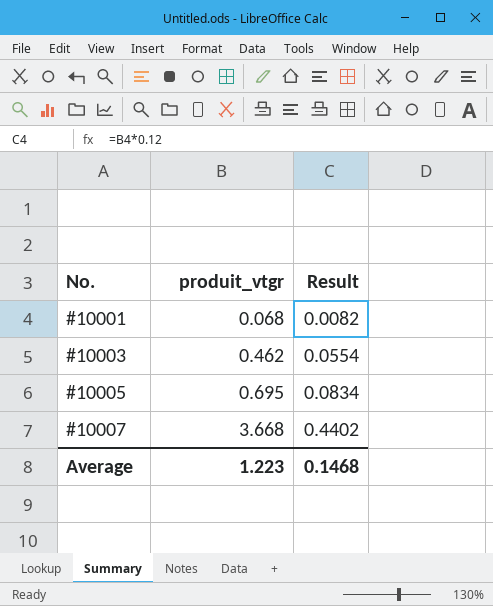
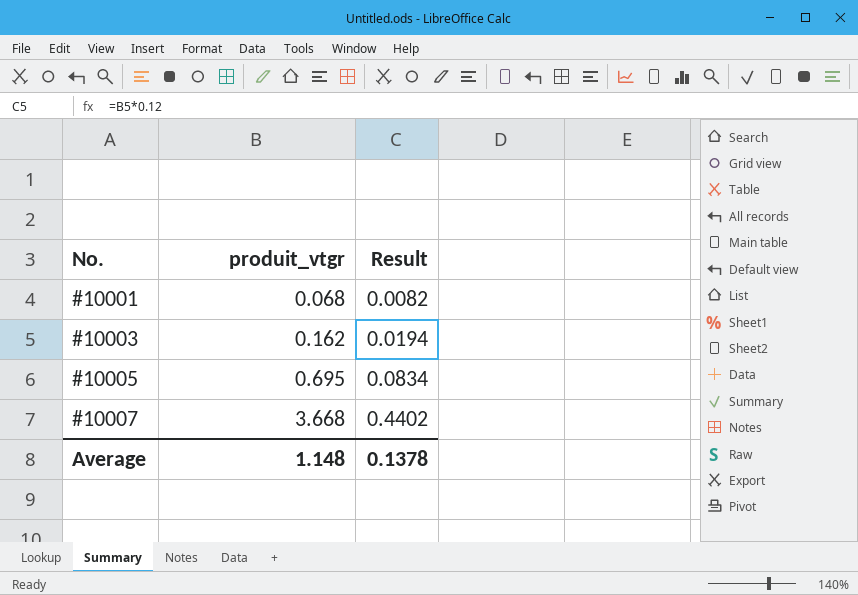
#10003 | produit_vtgr: 0.462 -> 0.162
#10003 | Result: 0.0554 -> 0.0194
Average | produit_vtgr: 1.223 -> 1.148
Average | Result: 0.1468 -> 0.1378

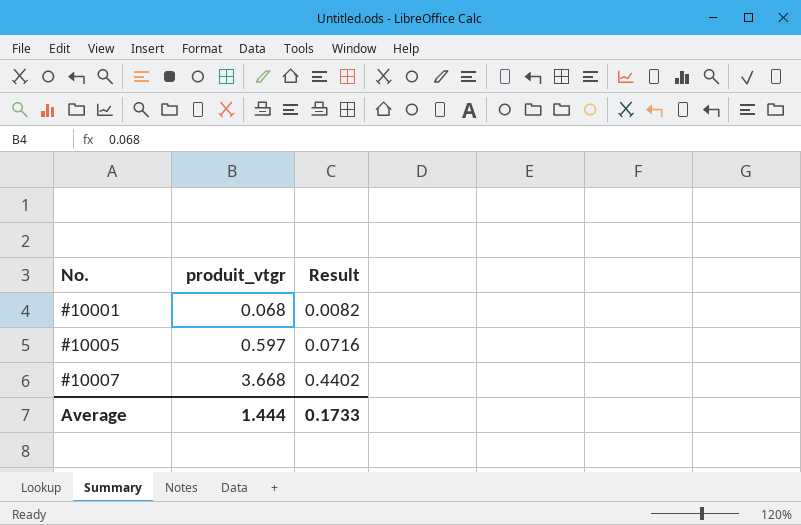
row #10003: 0.162 | 0.0194 -> none
#10005 | produit_vtgr: 0.695 -> 0.597
#10005 | Result: 0.0834 -> 0.0716
Average | produit_vtgr: 1.148 -> 1.444
Average | Result: 0.1378 -> 0.1733

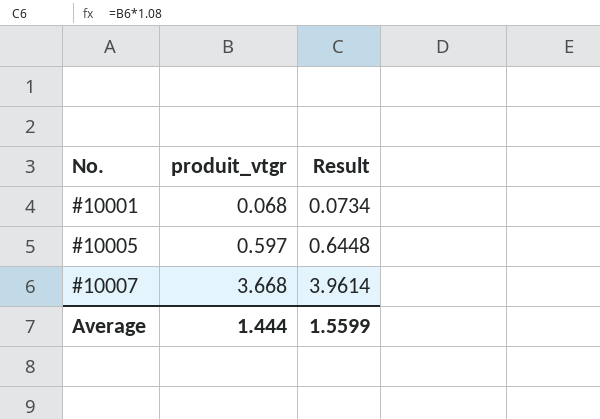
column Result | formula: [produit_vtgr] * 0.12 -> [produit_vtgr] * 1.08
Average | Result: 0.1733 -> 1.5599

